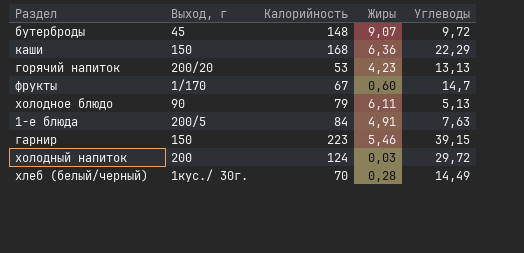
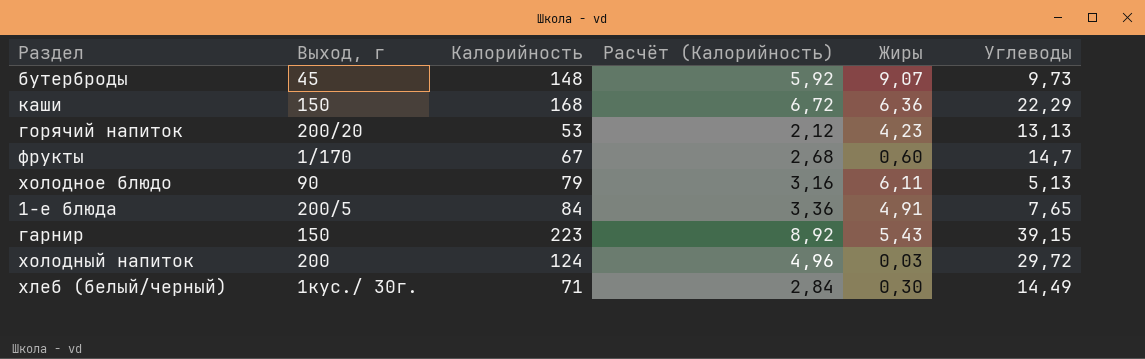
column Расчёт (Калорийность) | formula: none -> [Калорийность] * 0,04
бутерброды | Углеводы: 9,72 -> 9,73
1-е блюда | Углеводы: 7,63 -> 7,65
гарнир | Жиры: 5,46 -> 5,43
хлеб (белый/черный) | Калорийность: 70 -> 71
хлеб (белый/черный) | Жиры: 0,28 -> 0,30

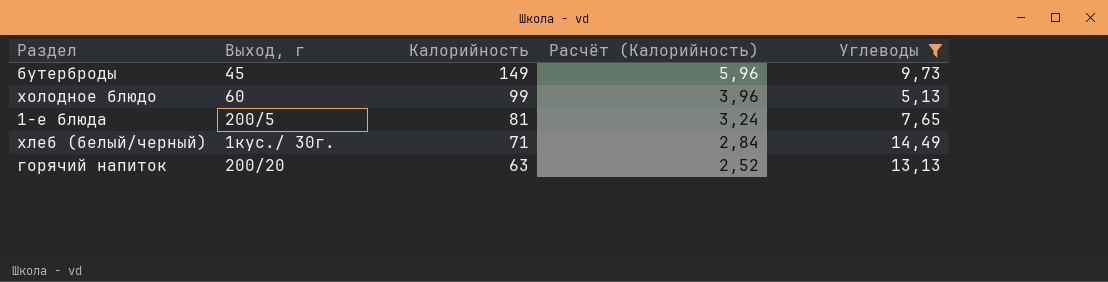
filter: none -> Углеводы <= 14,49
row order: none -> Калорийность descending
column Жиры | position: 5 -> none
бутерброды | Калорийность: 148 -> 149
бутерброды | Расчёт (Калорийность): 5,92 -> 5,96
холодное блюдо | Выход, г: 90 -> 60
холодное блюдо | Калорийность: 79 -> 99
холодное блюдо | Расчёт (Калорийность): 3,16 -> 3,96
1-е блюда | Калорийность: 84 -> 81
1-е блюда | Расчёт (Калорийность): 3,36 -> 3,24
горячий напиток | Калорийность: 53 -> 63
горячий напиток | Расчёт (Калорийность): 2,12 -> 2,52

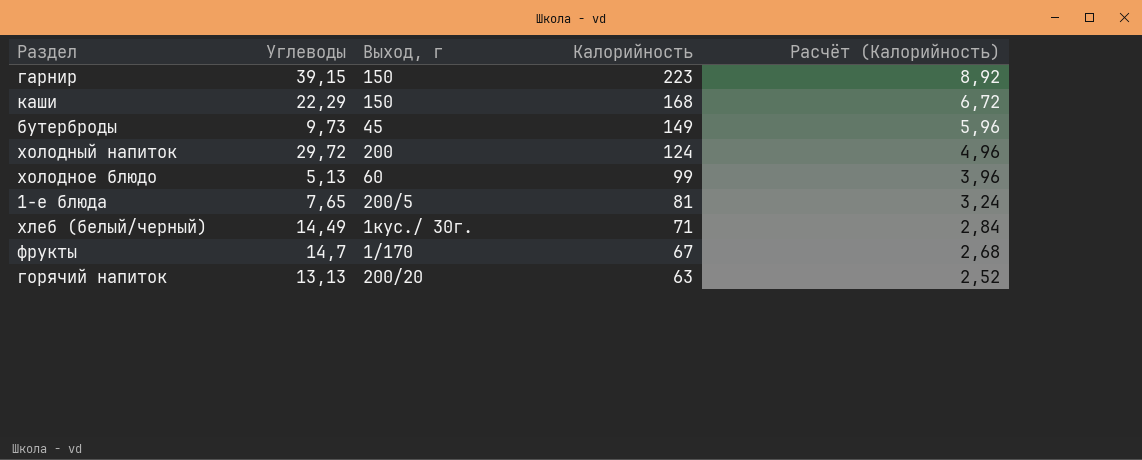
filter: Углеводы <= 14,49 -> none
column Углеводы | position: 5 -> 2

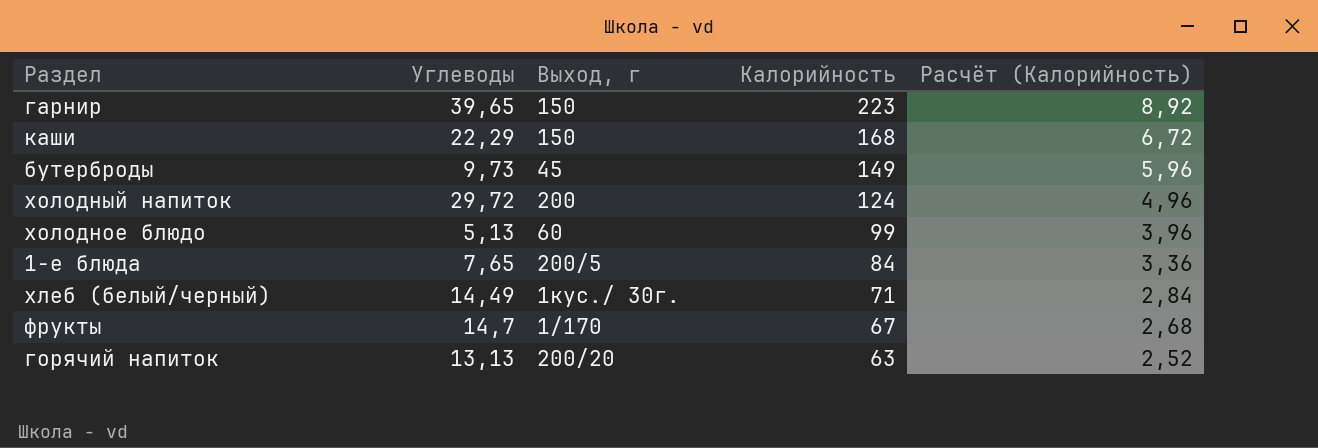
гарнир | Углеводы: 39,15 -> 39,65
1-е блюда | Калорийность: 81 -> 84
1-е блюда | Расчёт (Калорийность): 3,24 -> 3,36

